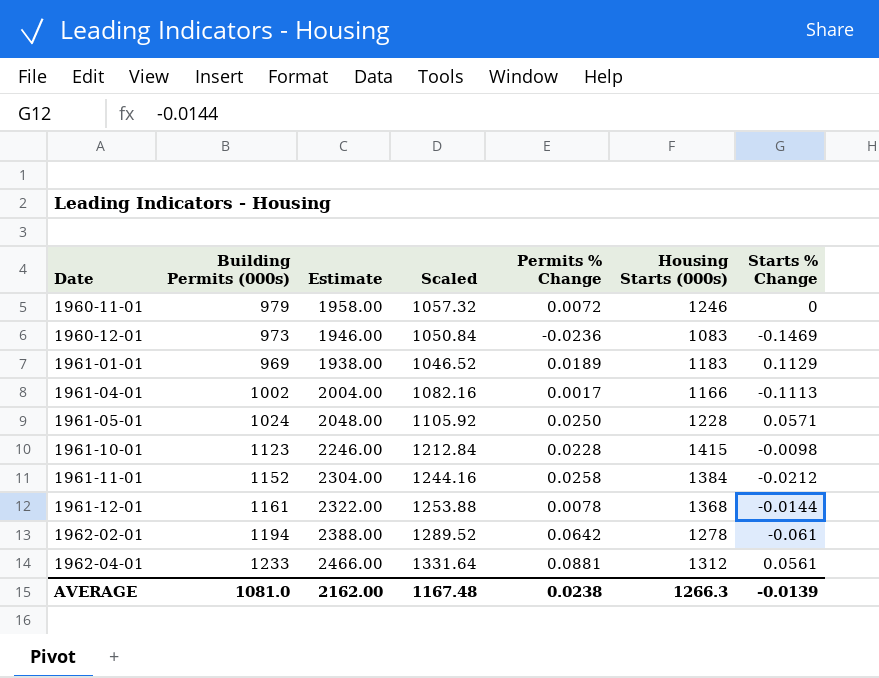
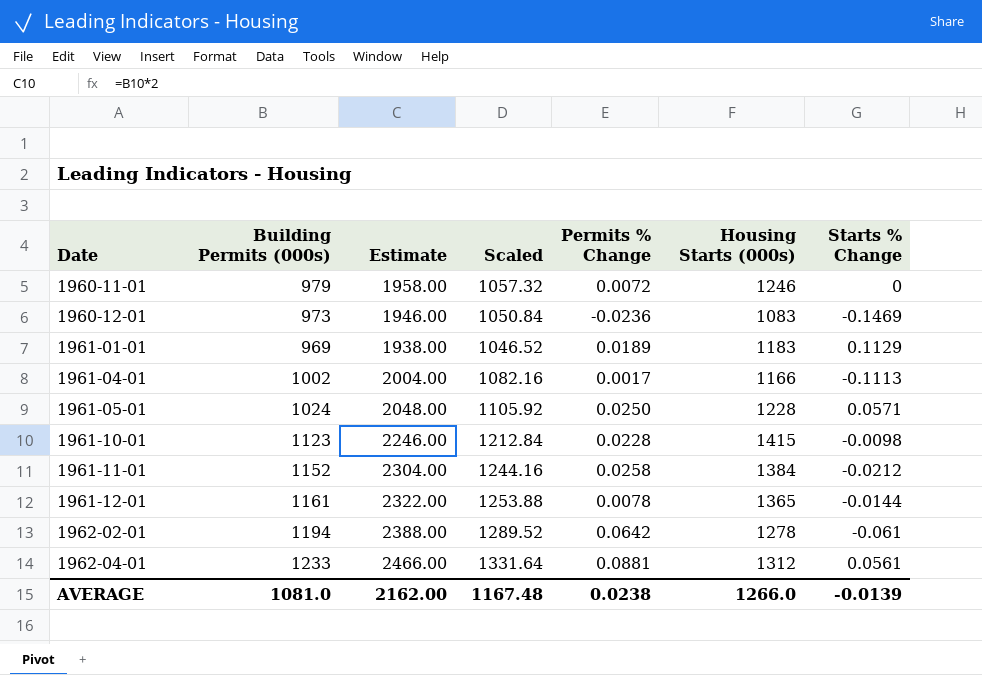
1961-12-01 | Housing Starts (000s): 1368 -> 1365
AVERAGE | Housing Starts (000s): 1266.3 -> 1266.0

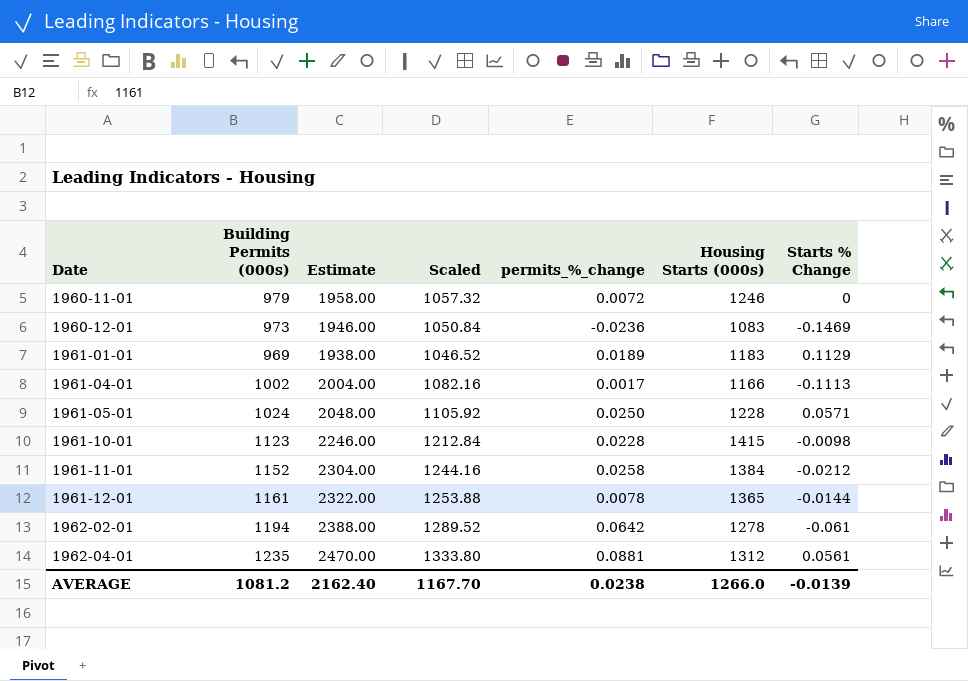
column name: Permits % Change -> permits_%_change
1962-04-01 | Building Permits (000s): 1233 -> 1235
1962-04-01 | Estimate: 2466.00 -> 2470.00
1962-04-01 | Scaled: 1331.64 -> 1333.80
AVERAGE | Building Permits (000s): 1081.0 -> 1081.2
AVERAGE | Estimate: 2162.00 -> 2162.40
AVERAGE | Scaled: 1167.48 -> 1167.70

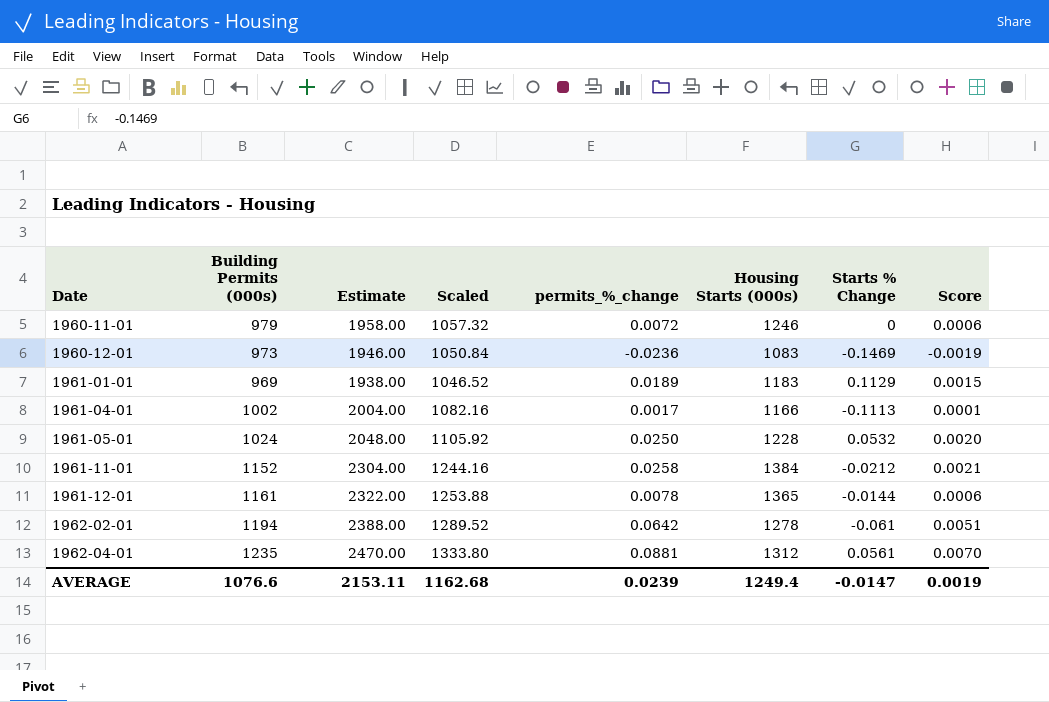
column Score | formula: none -> [permits_%_change] * 0.08
row 1961-10-01: 1123 | 2246.00 | 1212.84 | 0.0228 | 1415 | -0.0098 -> none
1961-05-01 | Starts % Change: 0.0571 -> 0.0532
AVERAGE | Building Permits (000s): 1081.2 -> 1076.6
AVERAGE | Estimate: 2162.40 -> 2153.11
AVERAGE | Scaled: 1167.70 -> 1162.68
AVERAGE | permits_%_change: 0.0238 -> 0.0239
AVERAGE | Housing Starts (000s): 1266.0 -> 1249.4
AVERAGE | Starts % Change: -0.0139 -> -0.0147

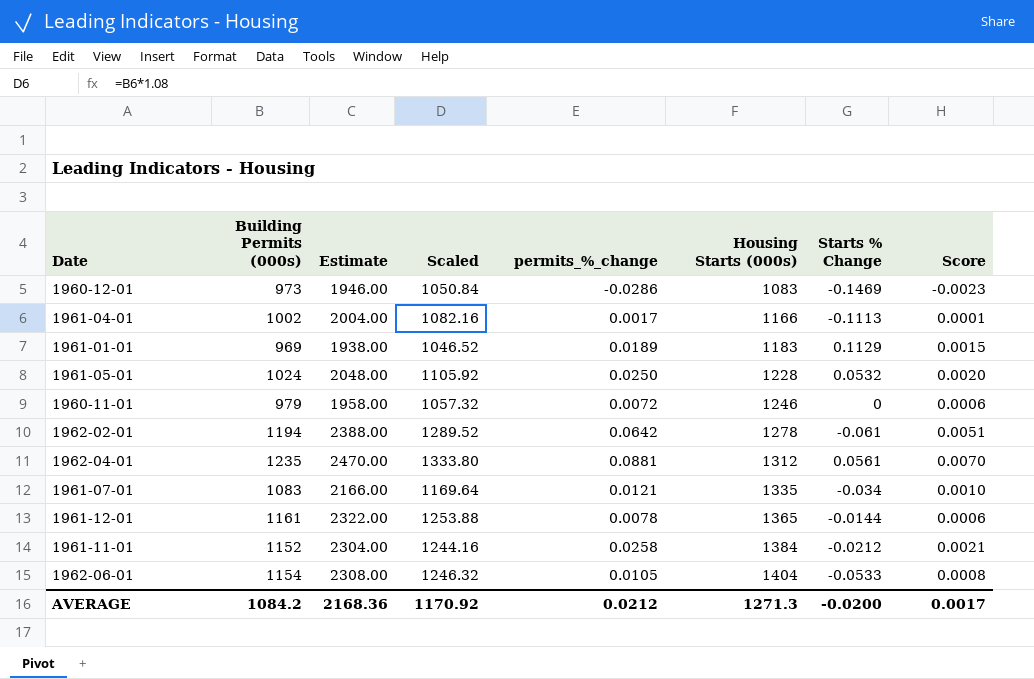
row order: Date ascending -> Housing Starts (000s) ascending
1960-12-01 | permits_%_change: -0.0236 -> -0.0286
1960-12-01 | Score: -0.0019 -> -0.0023
row 1961-07-01: none -> 1083 | 2166.00 | 1169.64 | 0.0121 | 1335 | -0.034 | 0.0010
row 1962-06-01: none -> 1154 | 2308.00 | 1246.32 | 0.0105 | 1404 | -0.0533 | 0.0008
AVERAGE | Building Permits (000s): 1076.6 -> 1084.2
AVERAGE | Estimate: 2153.11 -> 2168.36
AVERAGE | Scaled: 1162.68 -> 1170.92
AVERAGE | permits_%_change: 0.0239 -> 0.0212
AVERAGE | Housing Starts (000s): 1249.4 -> 1271.3
AVERAGE | Starts % Change: -0.0147 -> -0.0200
AVERAGE | Score: 0.0019 -> 0.0017

